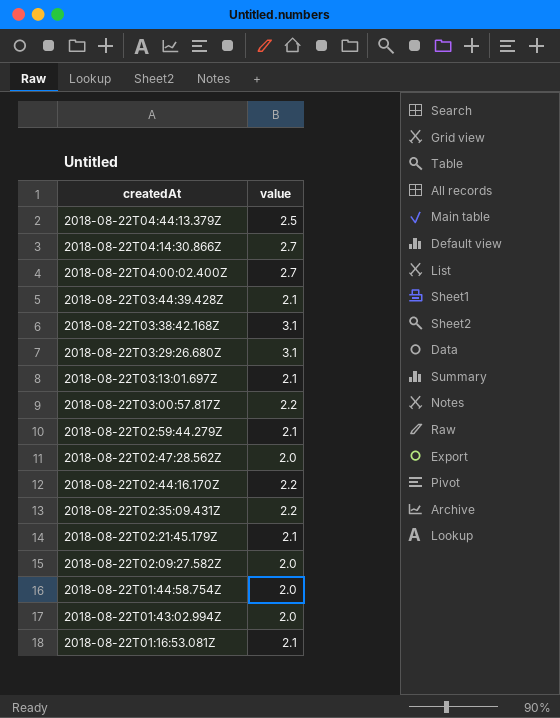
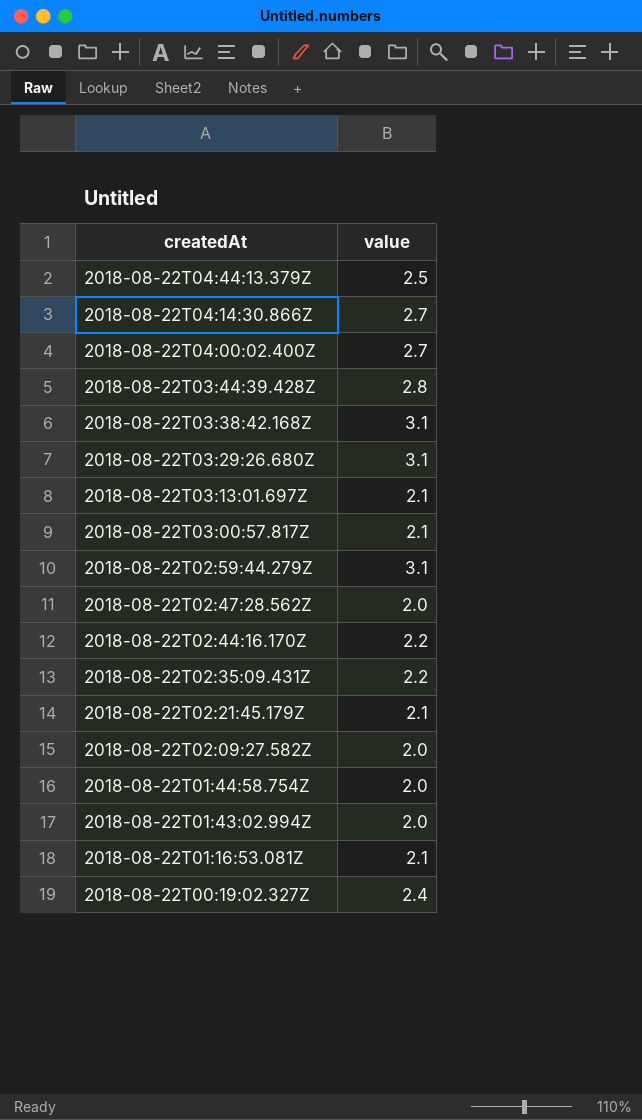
2018-08-22T03:44:39.428Z | value: 2.1 -> 2.8
2018-08-22T03:00:57.817Z | value: 2.2 -> 2.1
2018-08-22T02:59:44.279Z | value: 2.1 -> 3.1
row 2018-08-22T00:19:02.327Z: none -> 2.4

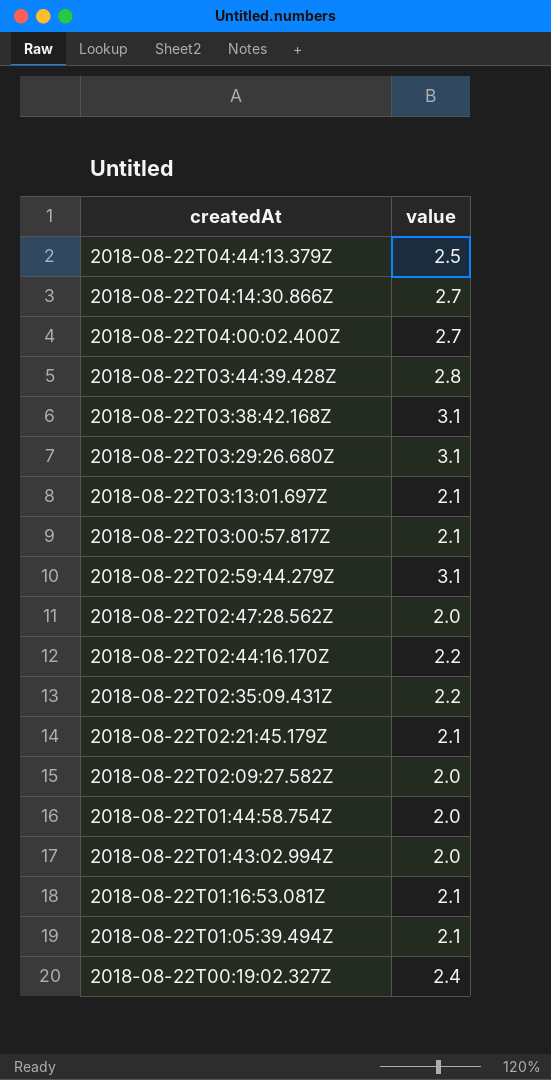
row 2018-08-22T01:05:39.494Z: none -> 2.1

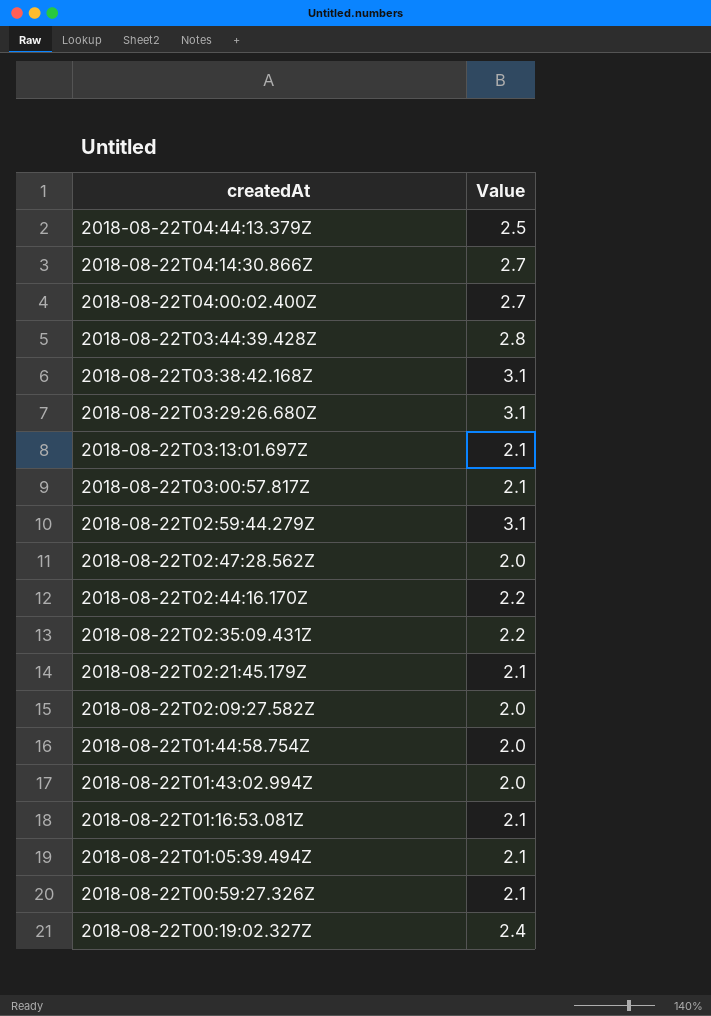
column name: value -> Value
row 2018-08-22T00:59:27.326Z: none -> 2.1

